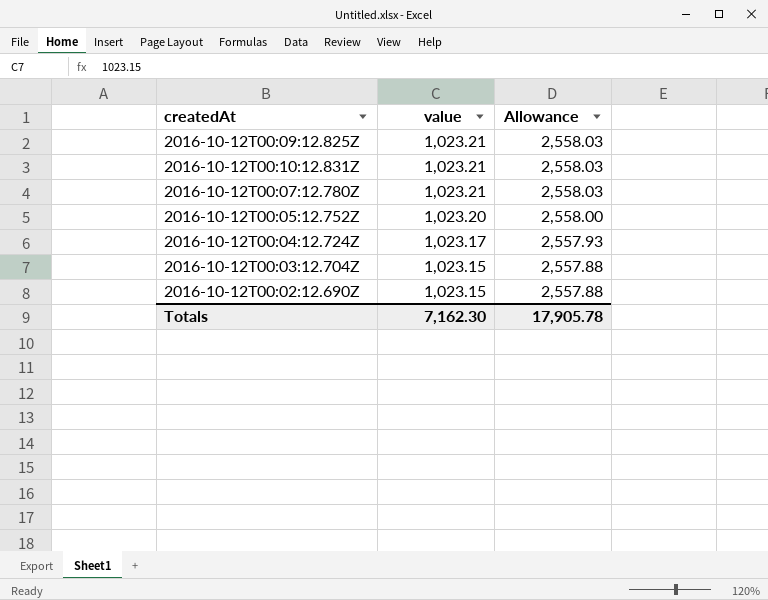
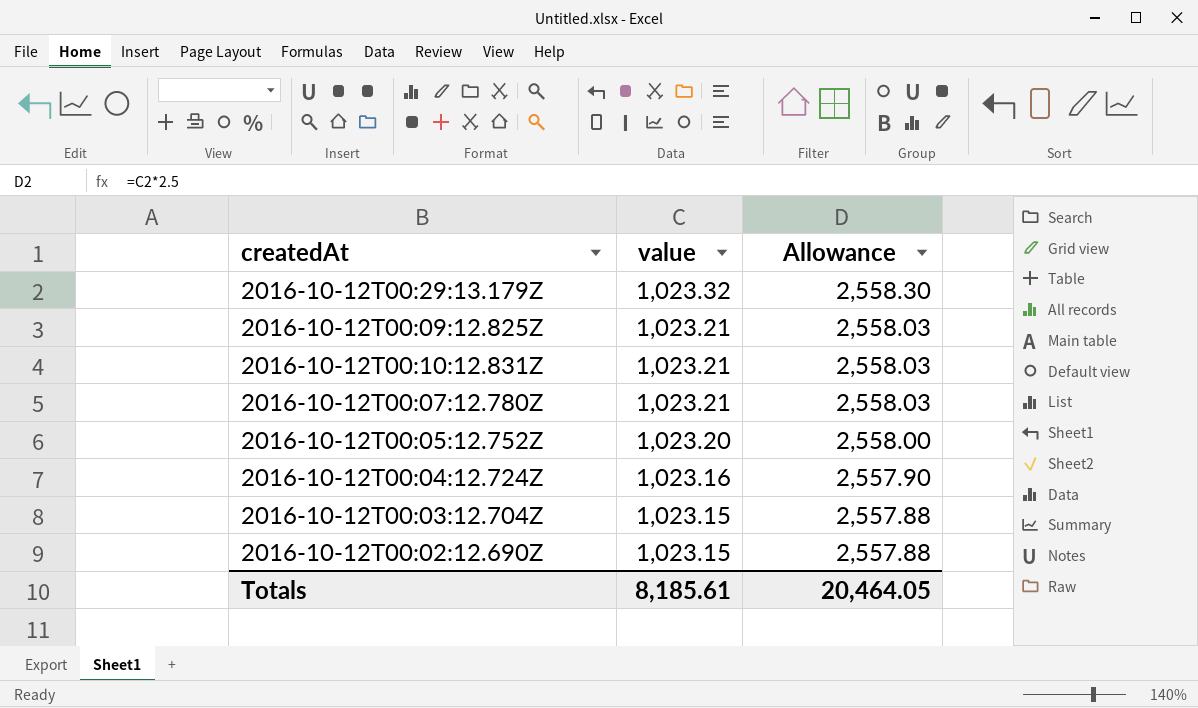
row 2016-10-12T00:29:13.179Z: none -> 1,023.32 | 2,558.30
2016-10-12T00:04:12.724Z | value: 1,023.17 -> 1,023.16
2016-10-12T00:04:12.724Z | Allowance: 2,557.93 -> 2,557.90
Totals | value: 7,162.30 -> 8,185.61
Totals | Allowance: 17,905.78 -> 20,464.05

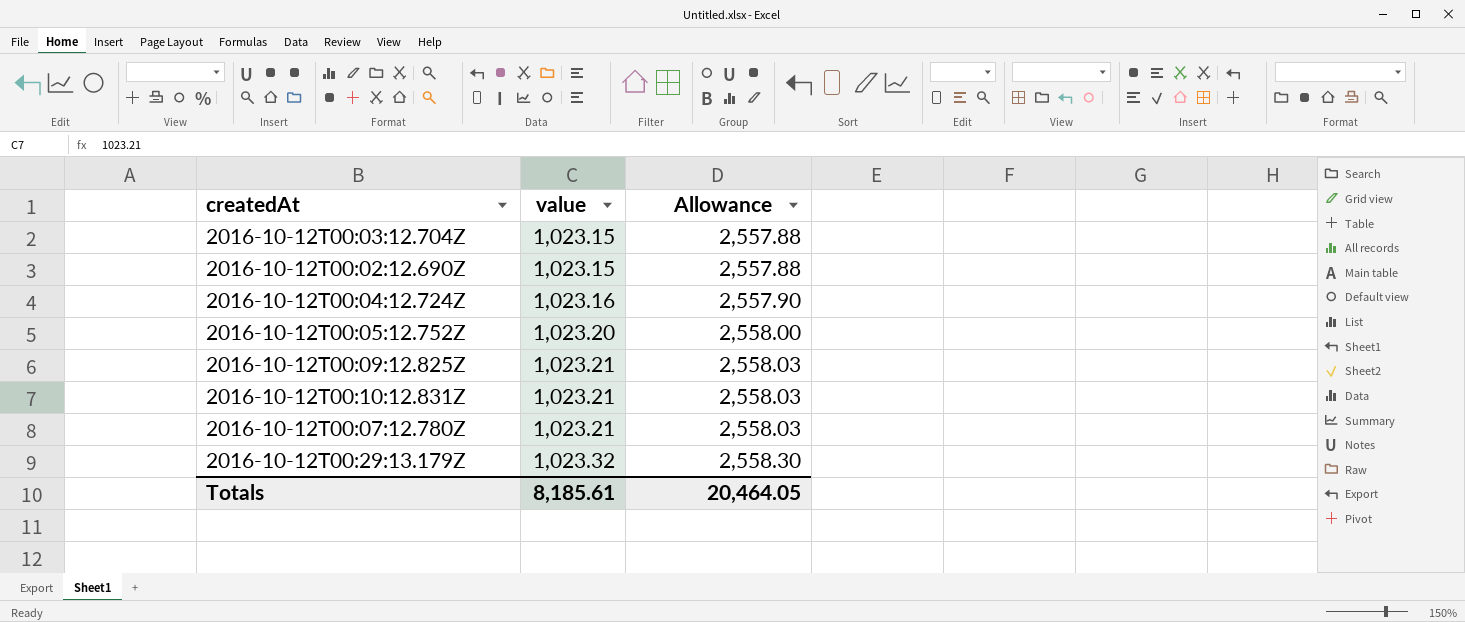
row order: value descending -> value ascending

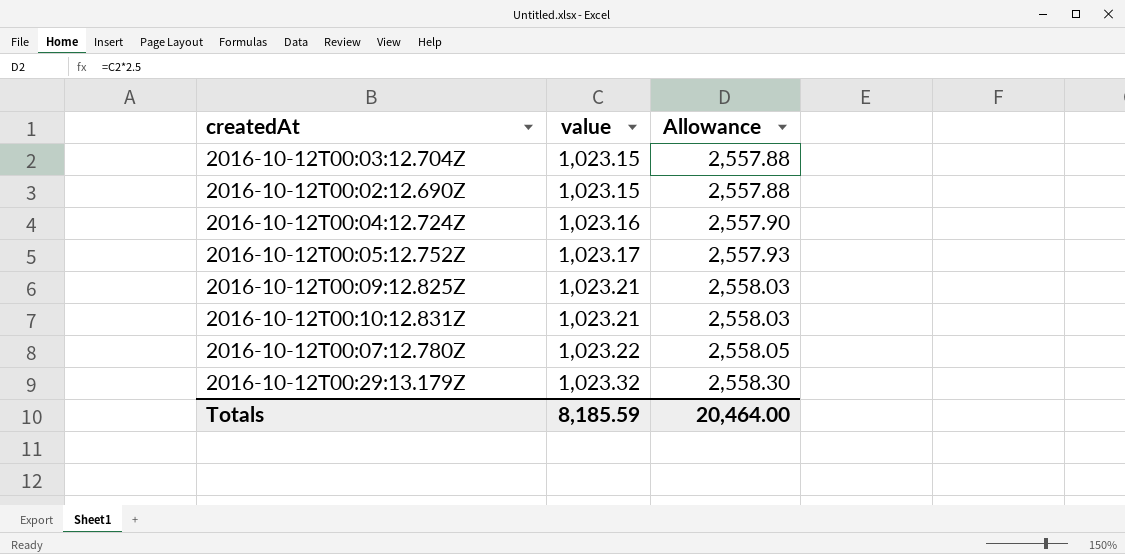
2016-10-12T00:05:12.752Z | value: 1,023.20 -> 1,023.17
2016-10-12T00:05:12.752Z | Allowance: 2,558.00 -> 2,557.93
2016-10-12T00:07:12.780Z | value: 1,023.21 -> 1,023.22
2016-10-12T00:07:12.780Z | Allowance: 2,558.03 -> 2,558.05
Totals | value: 8,185.61 -> 8,185.59
Totals | Allowance: 20,464.05 -> 20,464.00

